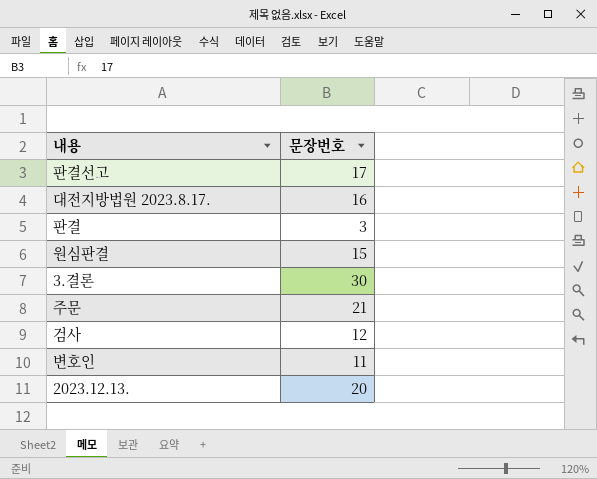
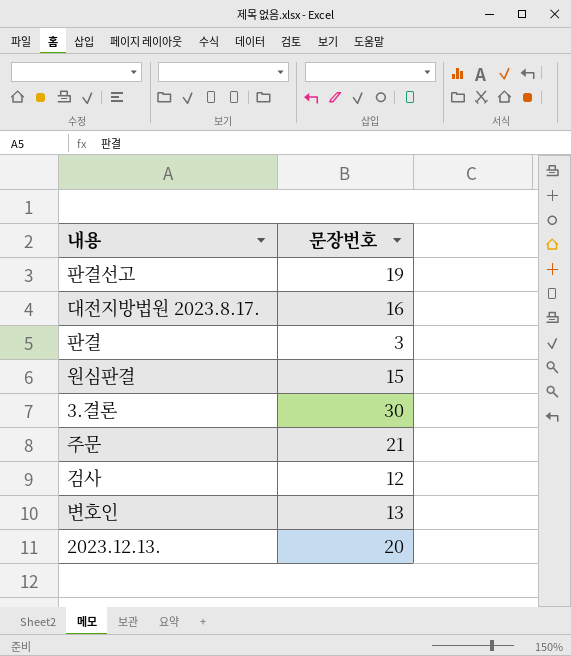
판결선고 | 문장번호: 17 -> 19
변호인 | 문장번호: 11 -> 13

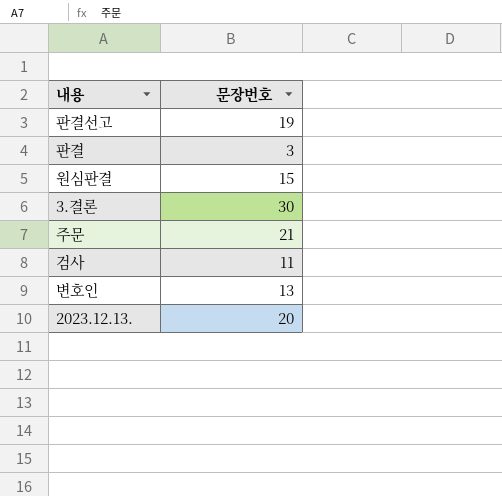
row 대전지방법원 2023.8.17.: 16 -> none
검사 | 문장번호: 12 -> 11

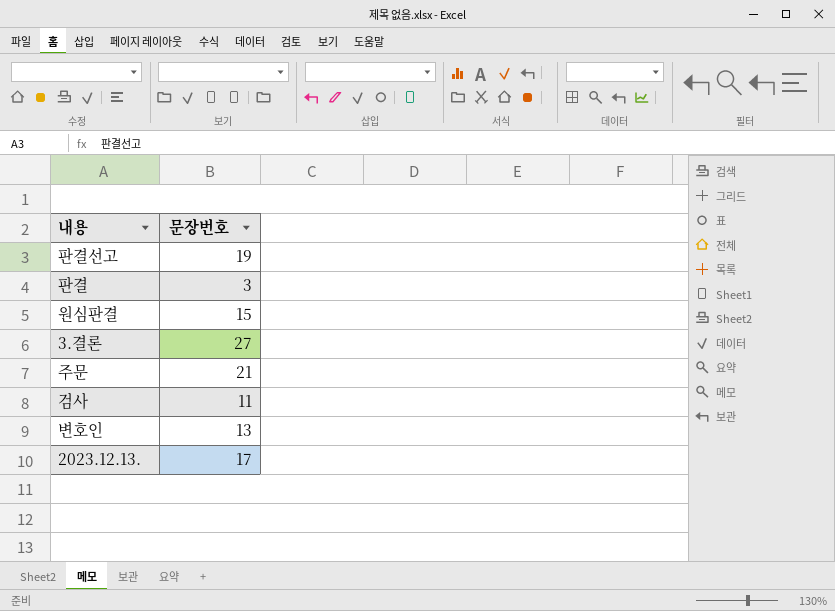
3.결론 | 문장번호: 30 -> 27
2023.12.13. | 문장번호: 20 -> 17

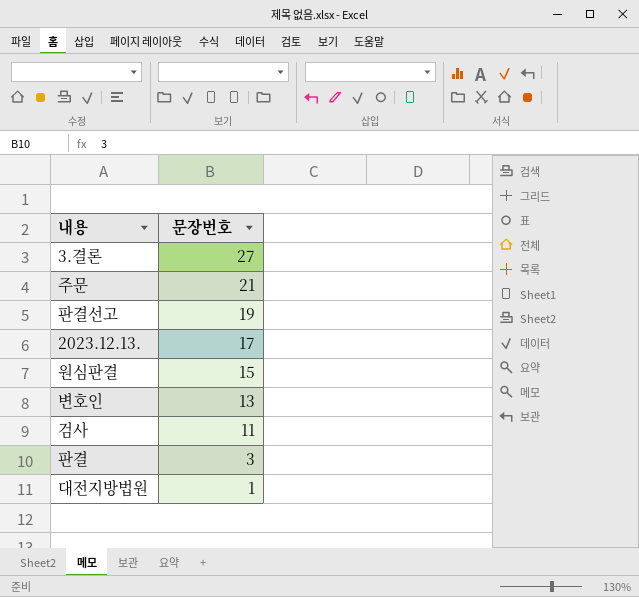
row order: none -> 문장번호 descending
row 대전지방법원: none -> 1

